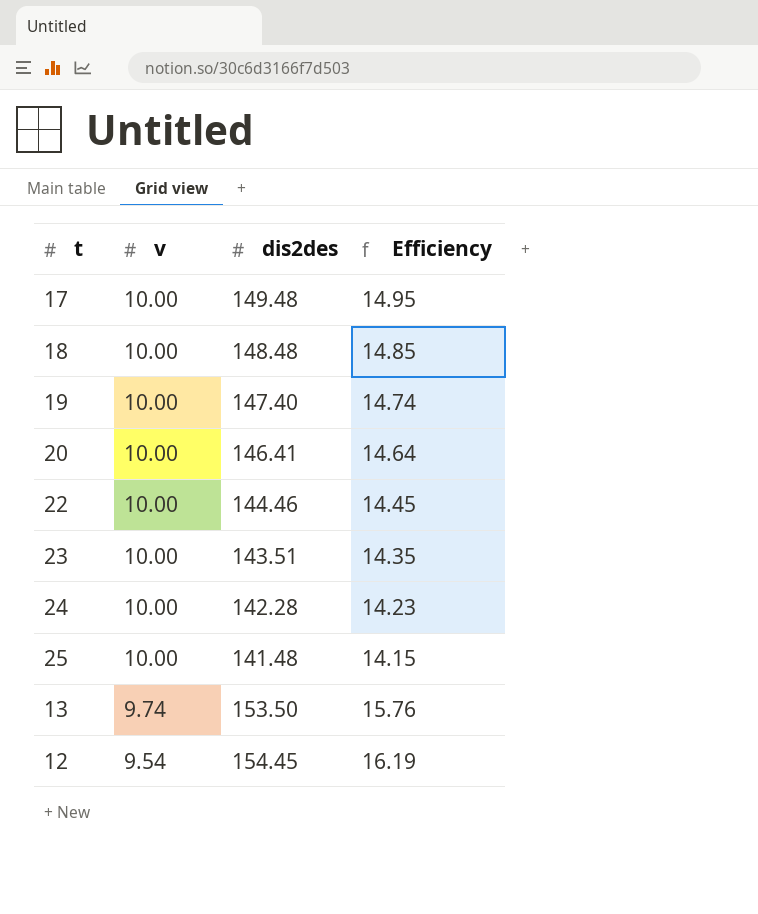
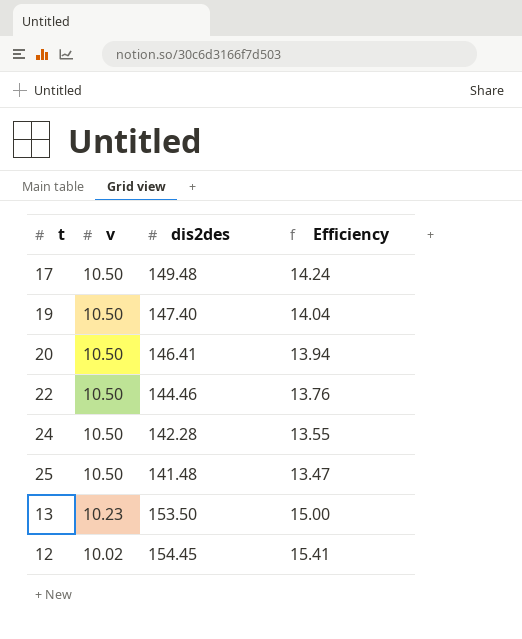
row 18: 10.00 | 148.48 | 14.85 -> none
row 23: 10.00 | 143.51 | 14.35 -> none
17 | v: 10.00 -> 10.50
17 | Efficiency: 14.95 -> 14.24
19 | v: 10.00 -> 10.50
19 | Efficiency: 14.74 -> 14.04
20 | v: 10.00 -> 10.50
20 | Efficiency: 14.64 -> 13.94
22 | v: 10.00 -> 10.50
22 | Efficiency: 14.45 -> 13.76
24 | v: 10.00 -> 10.50
24 | Efficiency: 14.23 -> 13.55
25 | v: 10.00 -> 10.50
25 | Efficiency: 14.15 -> 13.47
13 | v: 9.74 -> 10.23
13 | Efficiency: 15.76 -> 15.00
12 | v: 9.54 -> 10.02
12 | Efficiency: 16.19 -> 15.41

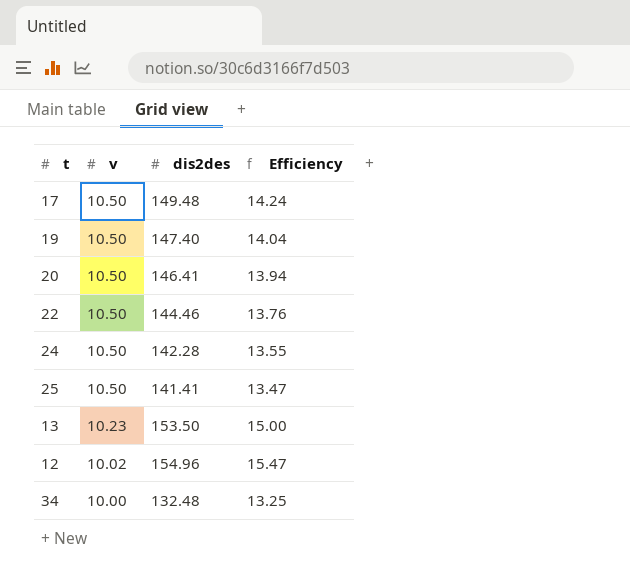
25 | dis2des: 141.48 -> 141.41
12 | dis2des: 154.45 -> 154.96
12 | Efficiency: 15.41 -> 15.47
row 34: none -> 10.00 | 132.48 | 13.25

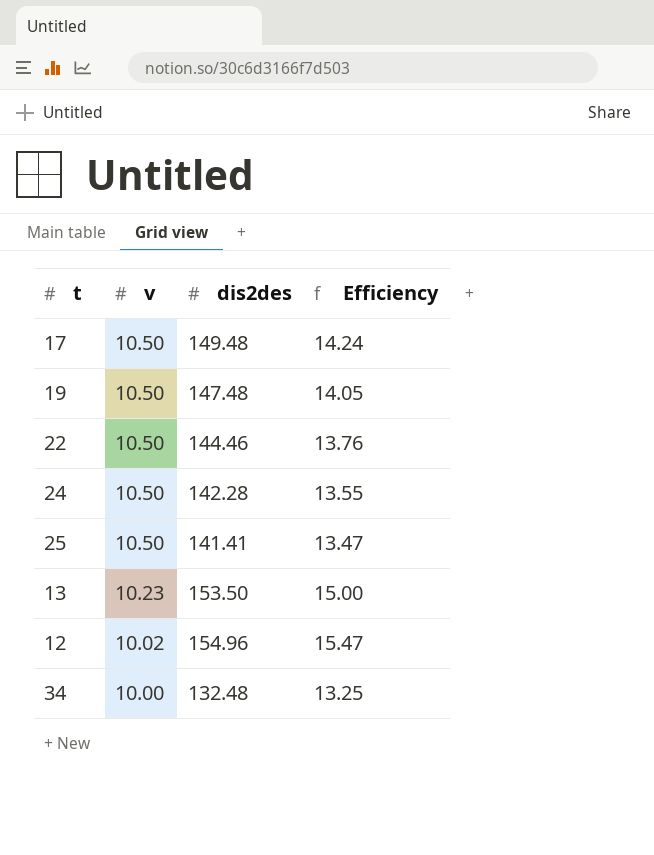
row 20: 10.50 | 146.41 | 13.94 -> none
19 | dis2des: 147.40 -> 147.48
19 | Efficiency: 14.04 -> 14.05

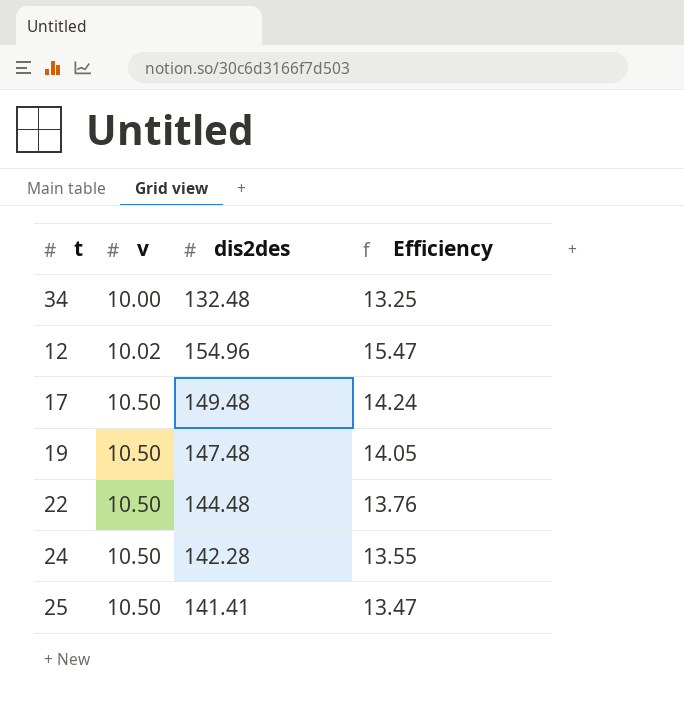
row order: v descending -> v ascending
row 13: 10.23 | 153.50 | 15.00 -> none
22 | dis2des: 144.46 -> 144.48

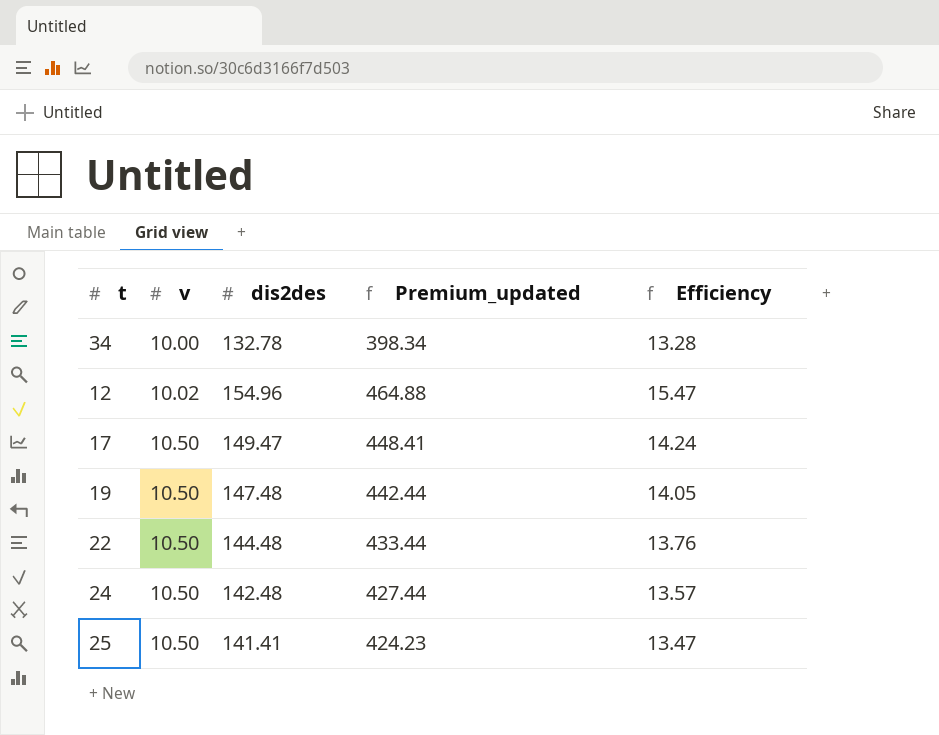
column Premium_updated | formula: none -> [dis2des] * 3
34 | dis2des: 132.48 -> 132.78
34 | Efficiency: 13.25 -> 13.28
17 | dis2des: 149.48 -> 149.47
24 | dis2des: 142.28 -> 142.48
24 | Efficiency: 13.55 -> 13.57

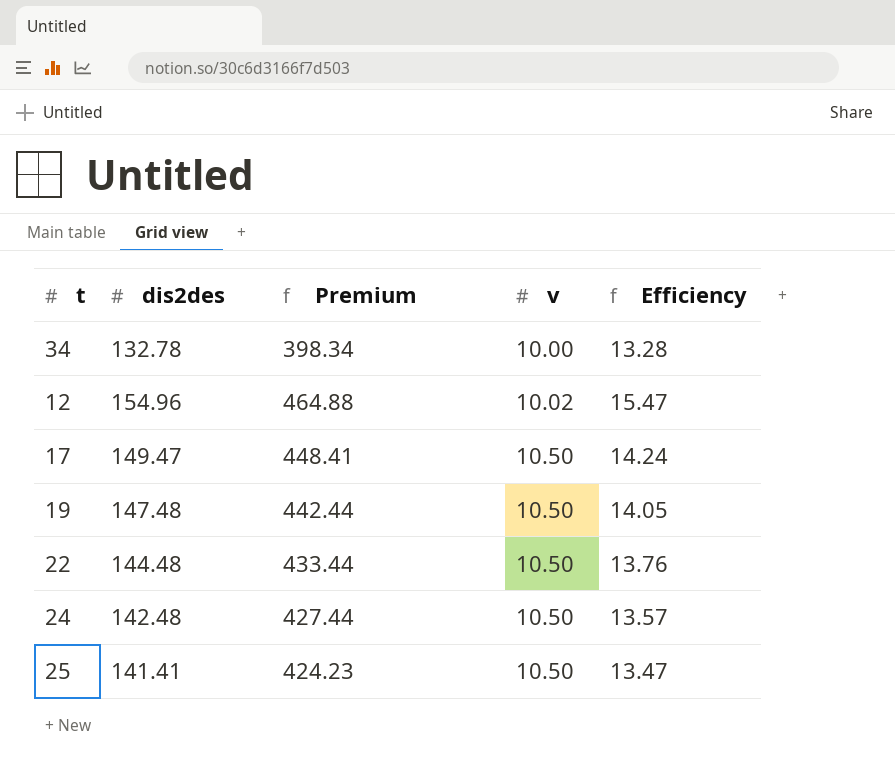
column name: Premium_updated -> Premium
column v | position: 2 -> 4

